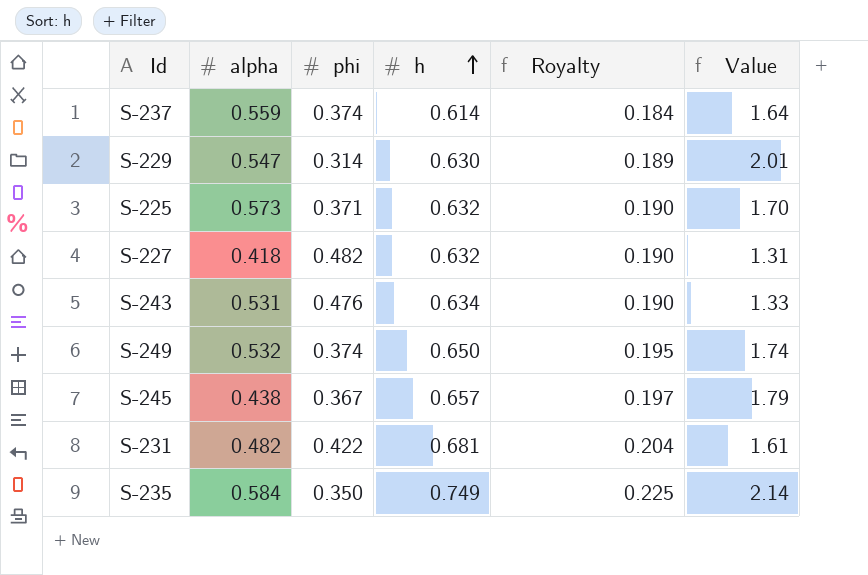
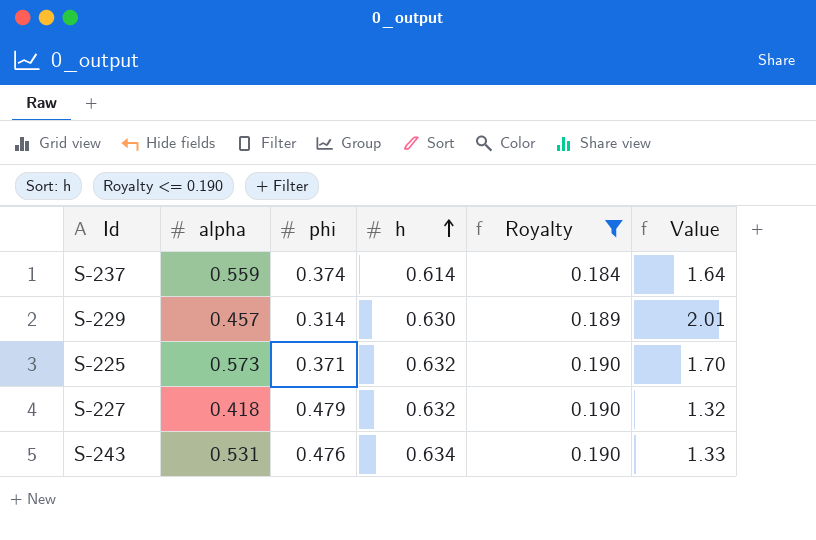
filter: none -> Royalty <= 0.190
S-229 | alpha: 0.547 -> 0.457
S-227 | phi: 0.482 -> 0.479
S-227 | Value: 1.31 -> 1.32

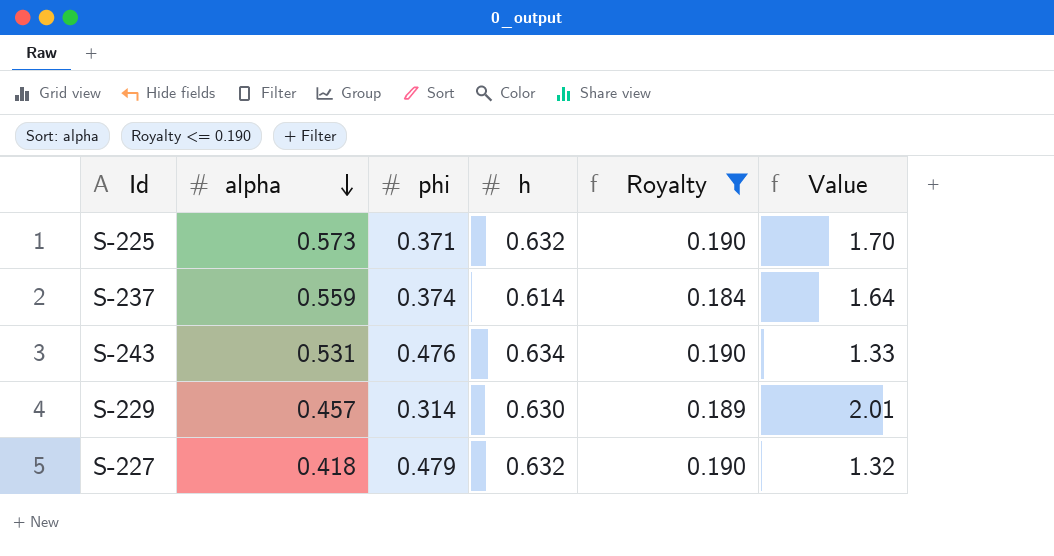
row order: h ascending -> alpha descending

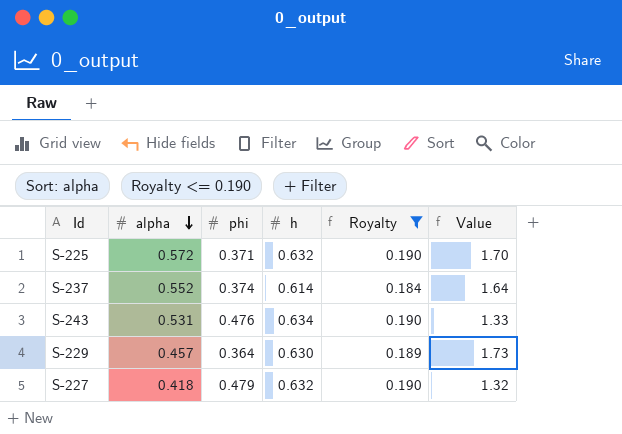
S-225 | alpha: 0.573 -> 0.572
S-237 | alpha: 0.559 -> 0.552
S-229 | phi: 0.314 -> 0.364
S-229 | Value: 2.01 -> 1.73

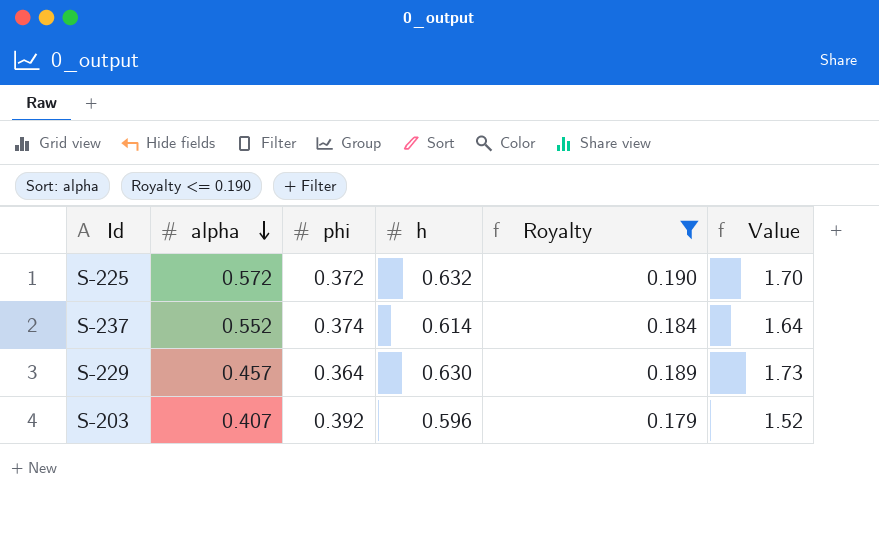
row S-243: 0.531 | 0.476 | 0.634 | 0.190 | 1.33 -> none
row S-227: 0.418 | 0.479 | 0.632 | 0.190 | 1.32 -> none
S-225 | phi: 0.371 -> 0.372
row S-203: none -> 0.407 | 0.392 | 0.596 | 0.179 | 1.52

